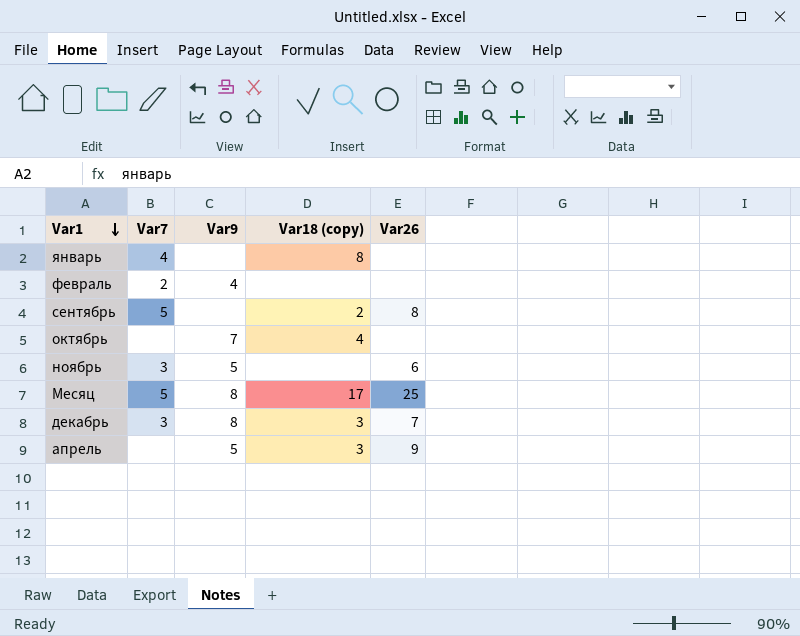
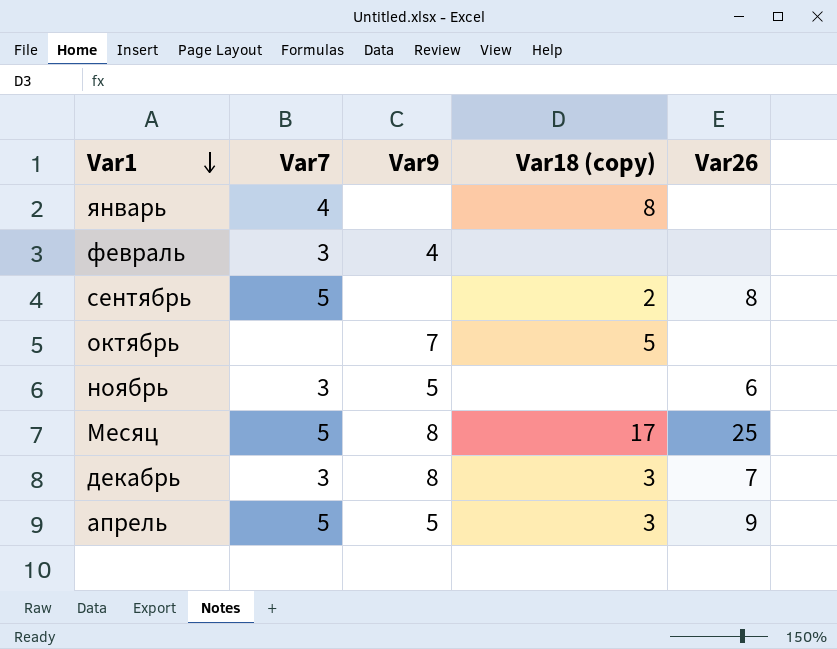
февраль | Var7: 2 -> 3
октябрь | Var18 (copy): 4 -> 5
апрель | Var7: none -> 5

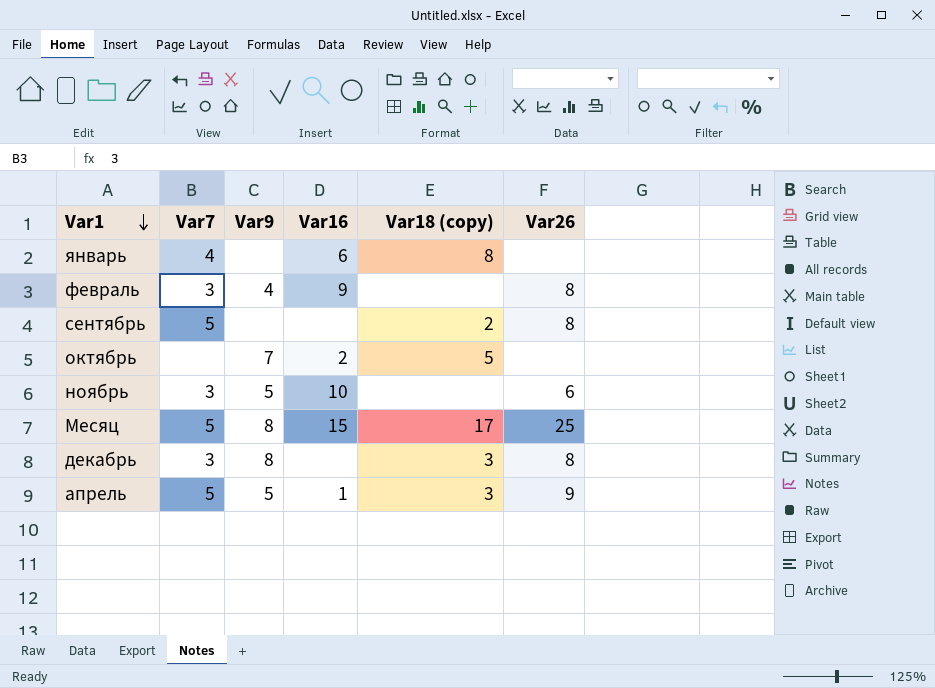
column Var16 | position: none -> 4
февраль | Var26: none -> 8
декабрь | Var26: 7 -> 8

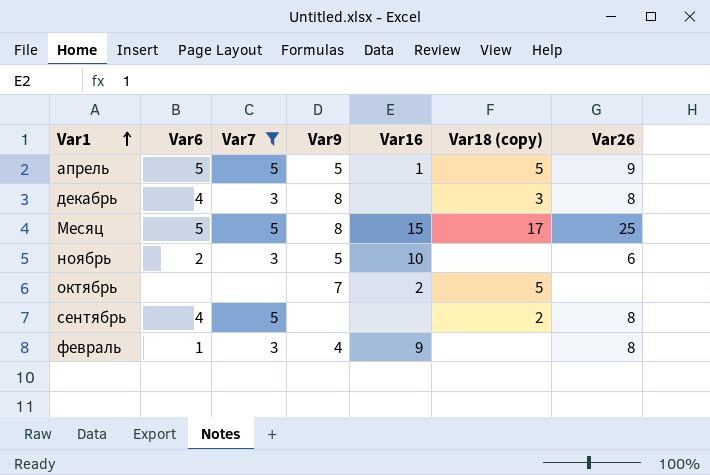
filter: none -> Var7 != 4
row order: Var1 descending -> Var1 ascending
column Var6 | position: none -> 2
апрель | Var18 (copy): 3 -> 5

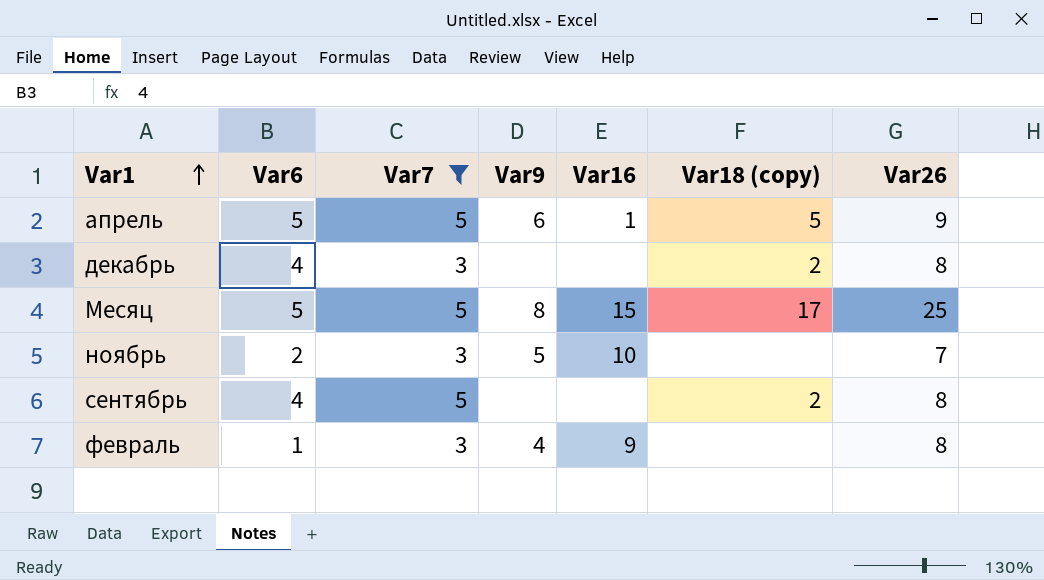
row октябрь: none | none | 7 | 2 | 5 | none -> none
апрель | Var9: 5 -> 6
декабрь | Var9: 8 -> none
декабрь | Var18 (copy): 3 -> 2
ноябрь | Var26: 6 -> 7

